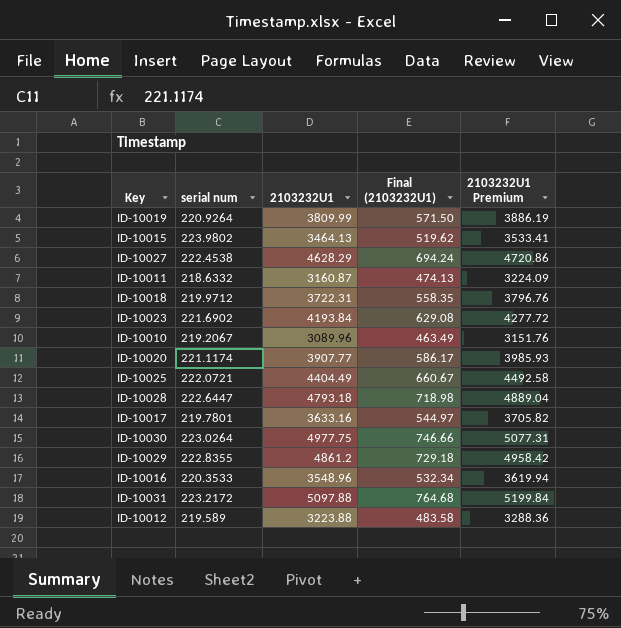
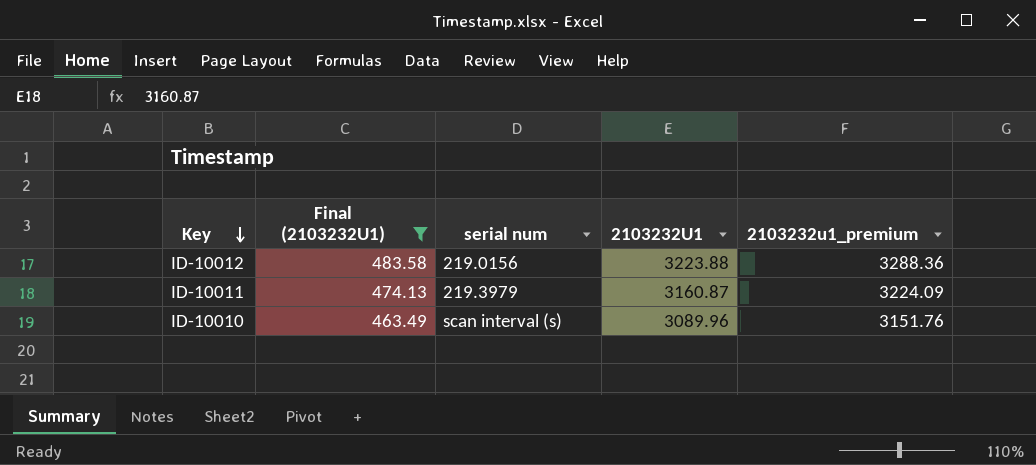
filter: none -> Final (2103232U1) <= 483.58
row order: none -> Key descending
column Final (2103232U1) | position: 4 -> 2
column name: 2103232U1 Premium -> 2103232u1_premium
ID-10012 | serial num: 219.589 -> 219.0156
ID-10011 | serial num: 218.6332 -> 219.3979
ID-10010 | serial num: 219.2067 -> scan interval (s)

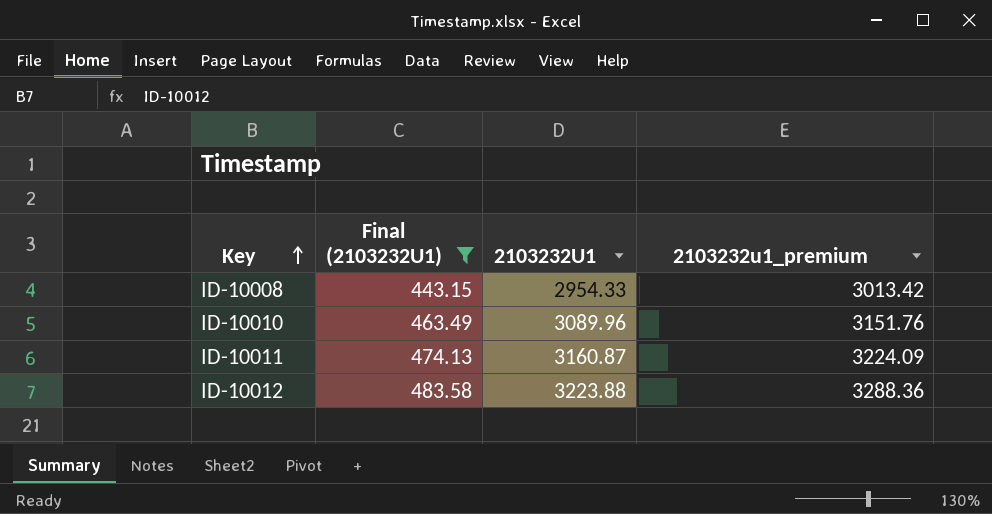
row order: Key descending -> Key ascending
column serial num | position: 3 -> none
row ID-10008: none -> 443.15 | 2954.33 | 3013.42

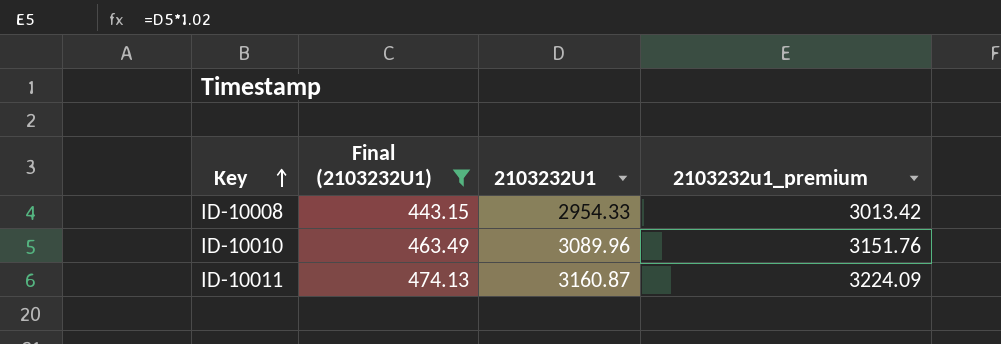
row ID-10012: 483.58 | 3223.88 | 3288.36 -> none

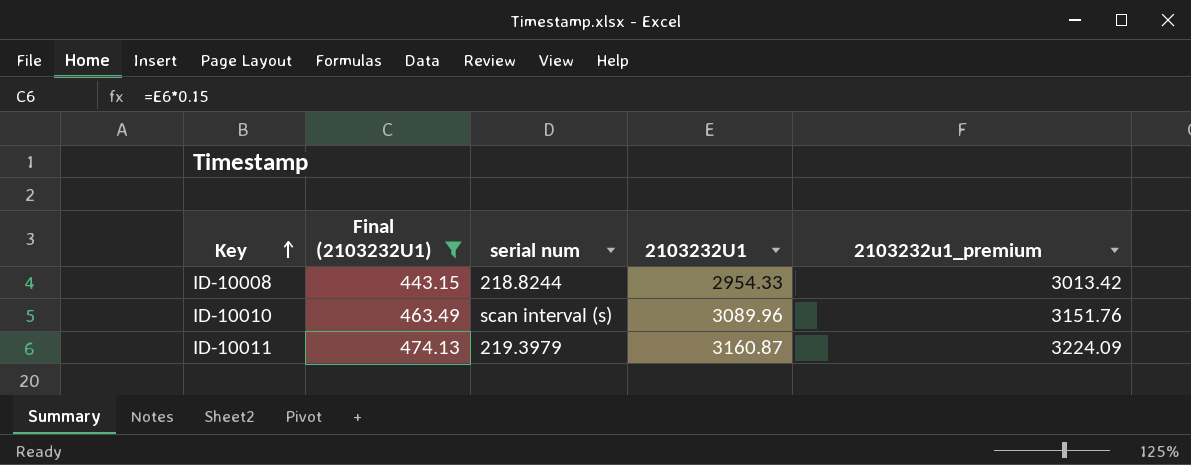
column serial num | position: none -> 3

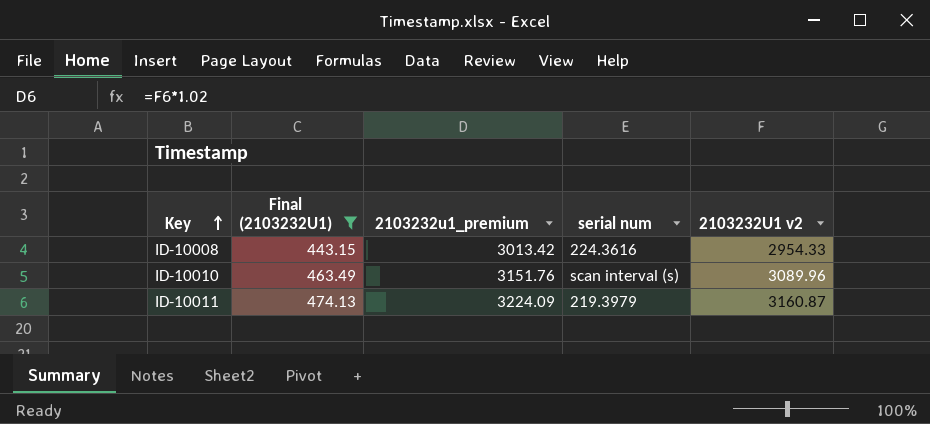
column 2103232u1_premium | position: 5 -> 3
column name: 2103232U1 -> 2103232U1 v2
ID-10008 | serial num: 218.8244 -> 224.3616

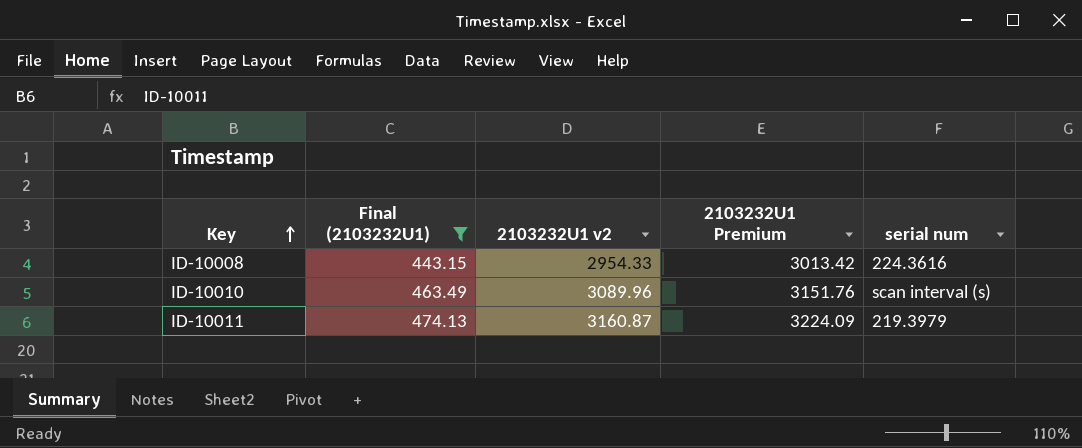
column 2103232U1 v2 | position: 5 -> 3
column name: 2103232u1_premium -> 2103232U1 Premium

